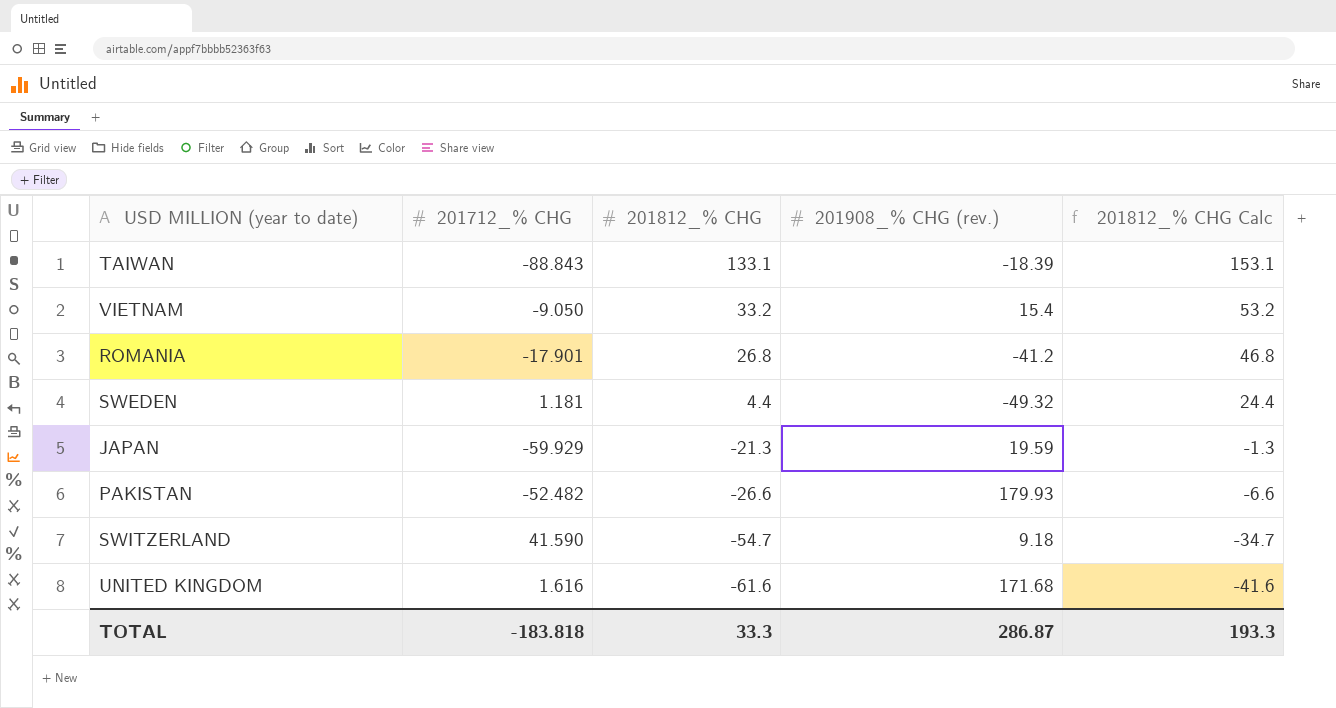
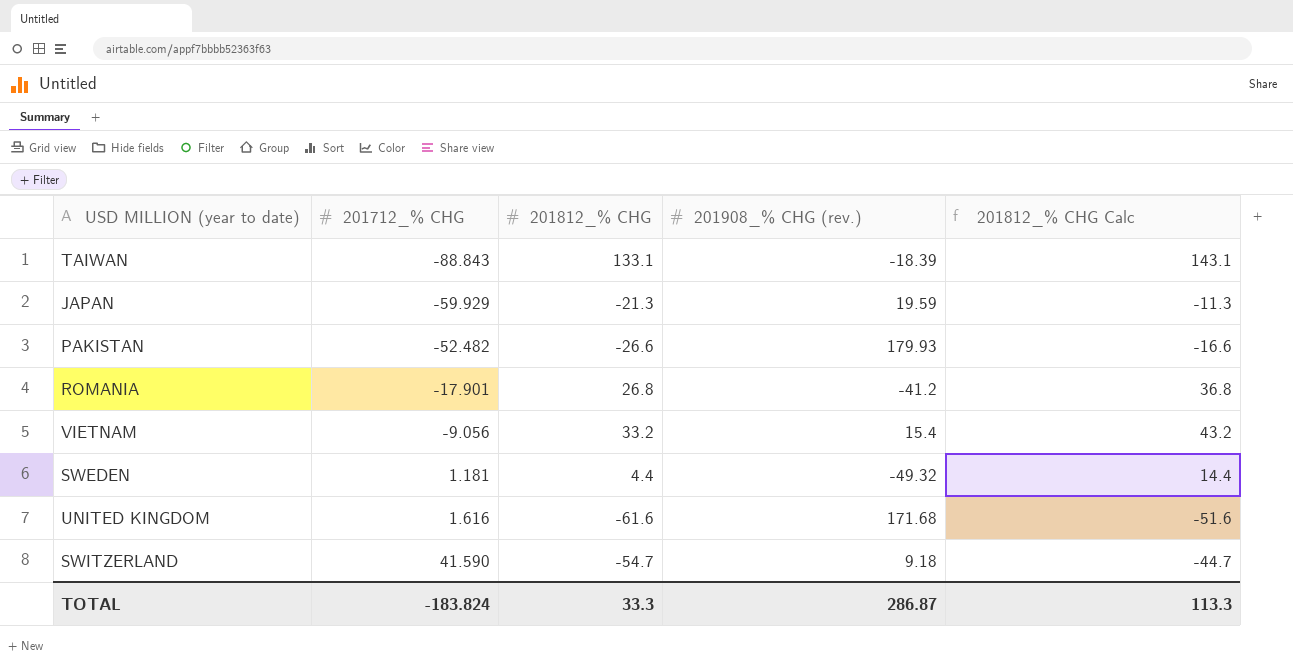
row order: 201812_% CHG descending -> 201712_% CHG ascending
column 201812_% CHG Calc | formula: [201812_% CHG] + 20 -> [201812_% CHG] + 10
VIETNAM | 201712_% CHG: -9.050 -> -9.056
TOTAL | 201712_% CHG: -183.818 -> -183.824
TOTAL | 201812_% CHG Calc: 193.3 -> 113.3

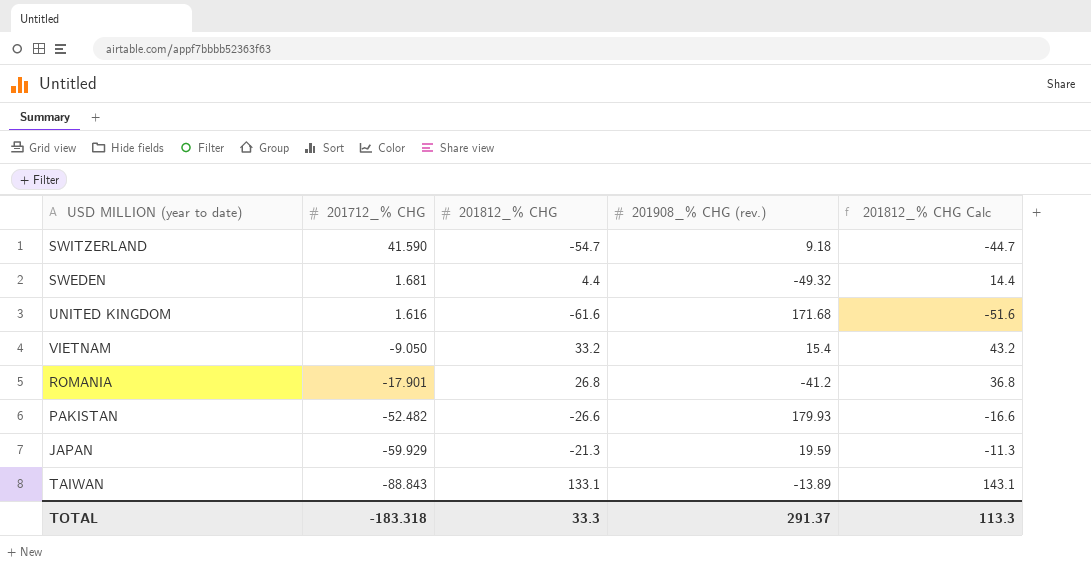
row order: 201712_% CHG ascending -> 201712_% CHG descending
SWEDEN | 201712_% CHG: 1.181 -> 1.681
VIETNAM | 201712_% CHG: -9.056 -> -9.050
TAIWAN | 201908_% CHG (rev.): -18.39 -> -13.89
TOTAL | 201712_% CHG: -183.824 -> -183.318
TOTAL | 201908_% CHG (rev.): 286.87 -> 291.37

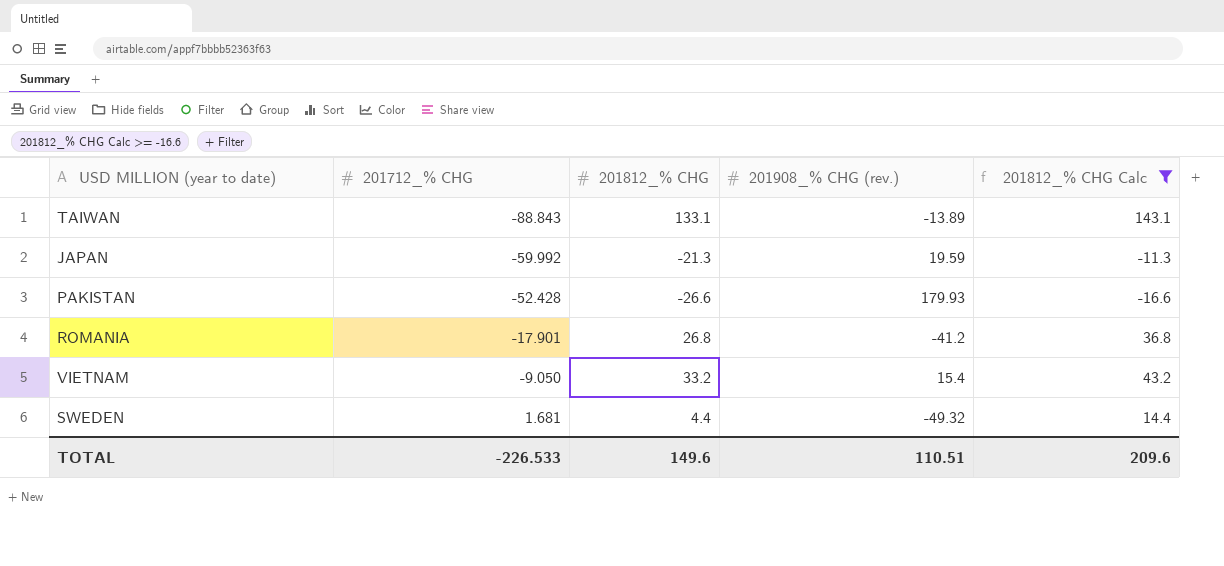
filter: none -> 201812_% CHG Calc >= -16.6
row order: 201712_% CHG descending -> 201712_% CHG ascending
JAPAN | 201712_% CHG: -59.929 -> -59.992
PAKISTAN | 201712_% CHG: -52.482 -> -52.428
TOTAL | 201712_% CHG: -183.318 -> -226.533
TOTAL | 201812_% CHG: 33.3 -> 149.6
TOTAL | 201908_% CHG (rev.): 291.37 -> 110.51
TOTAL | 201812_% CHG Calc: 113.3 -> 209.6

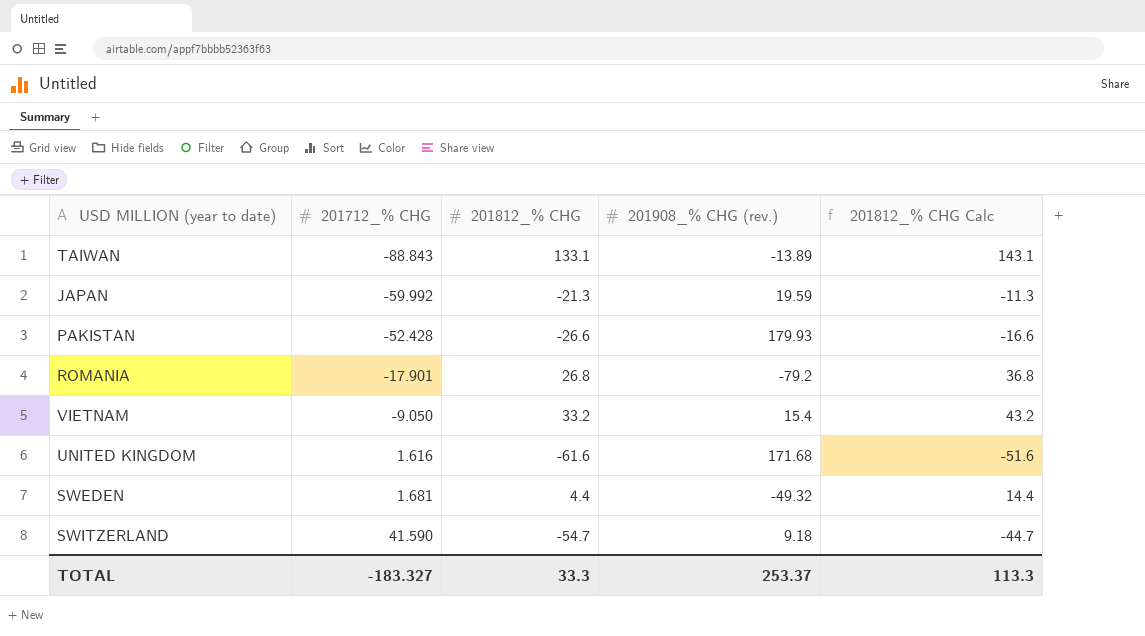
filter: 201812_% CHG Calc >= -16.6 -> none
ROMANIA | 201908_% CHG (rev.): -41.2 -> -79.2
TOTAL | 201712_% CHG: -226.533 -> -183.327
TOTAL | 201812_% CHG: 149.6 -> 33.3
TOTAL | 201908_% CHG (rev.): 110.51 -> 253.37
TOTAL | 201812_% CHG Calc: 209.6 -> 113.3

